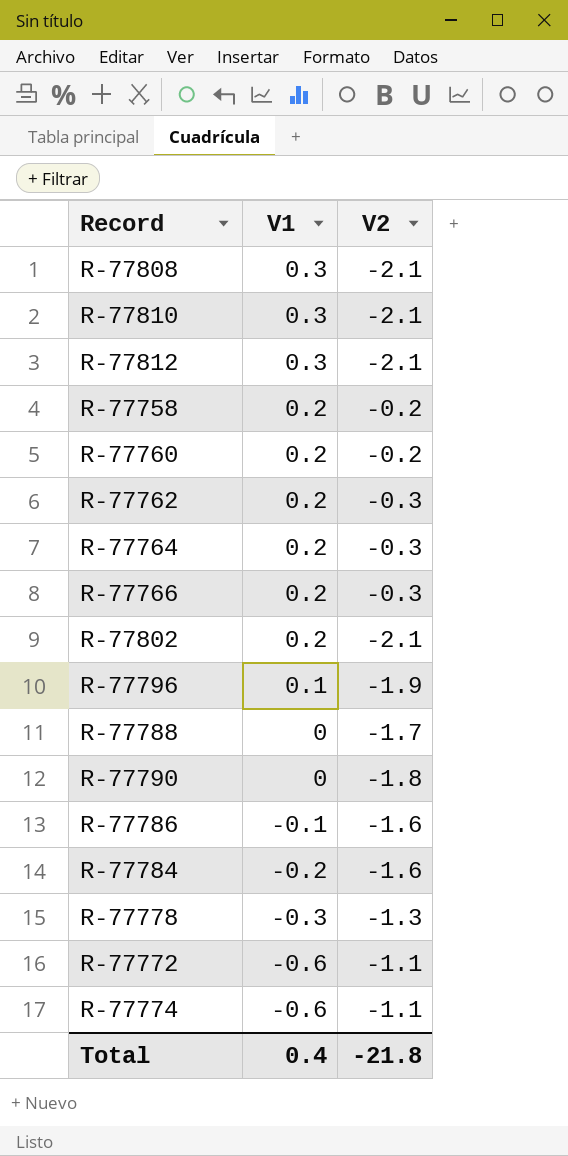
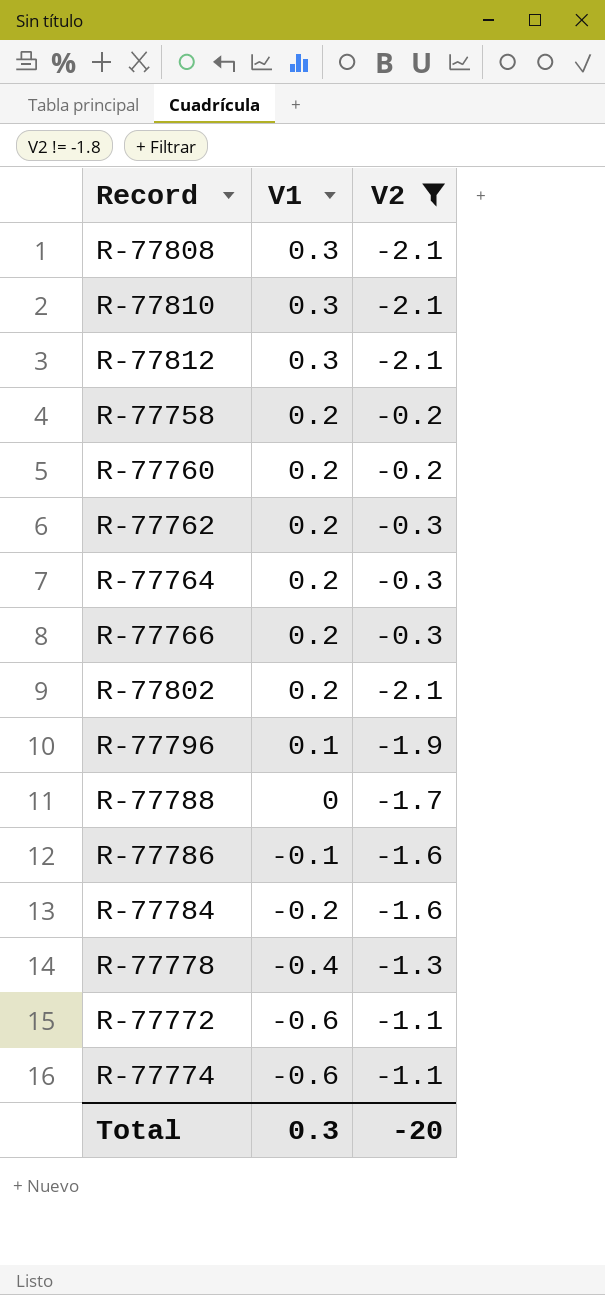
filter: none -> V2 != -1.8
R-77778 | V1: -0.3 -> -0.4
Total | V1: 0.4 -> 0.3
Total | V2: -21.8 -> -20

